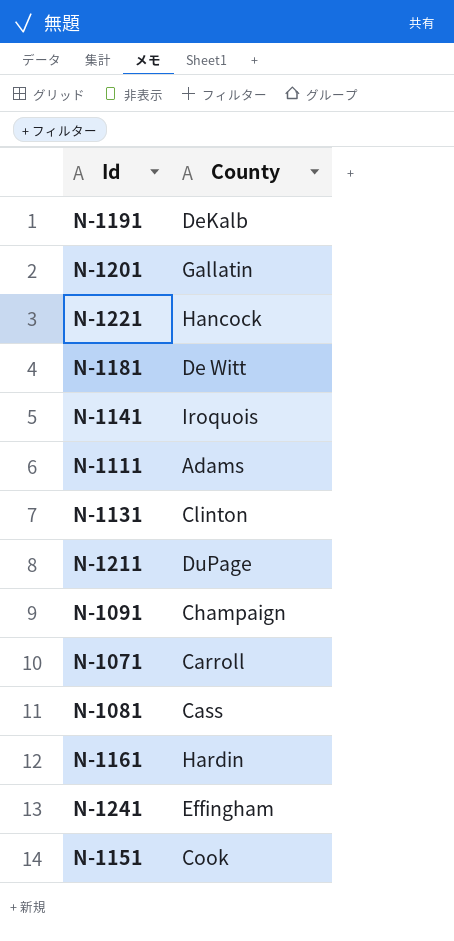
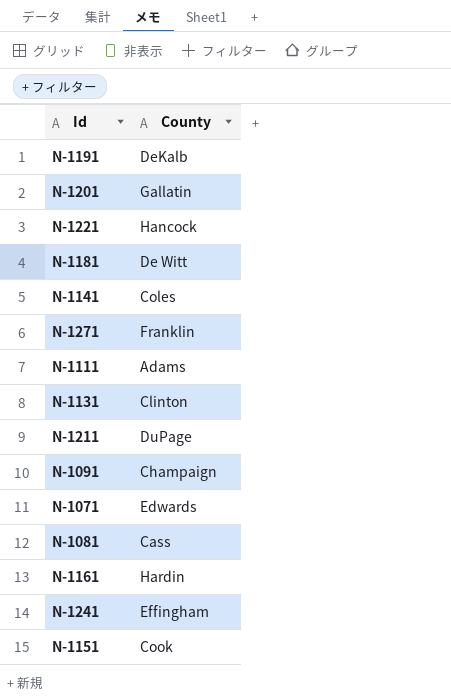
N-1141 | County: Iroquois -> Coles
row N-1271: none -> Franklin
N-1071 | County: Carroll -> Edwards

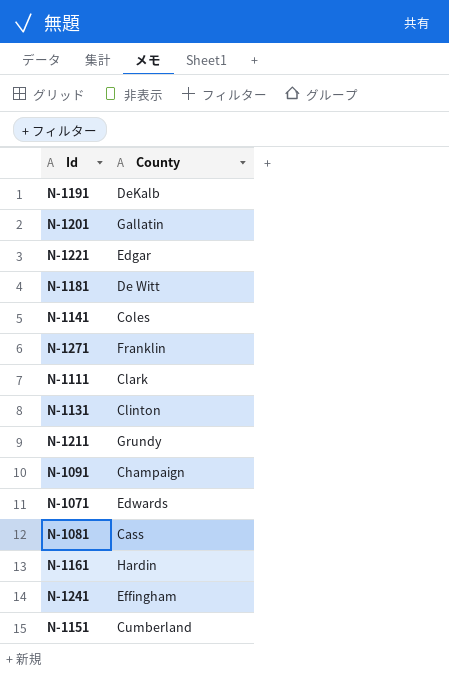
N-1221 | County: Hancock -> Edgar
N-1111 | County: Adams -> Clark
N-1211 | County: DuPage -> Grundy
N-1151 | County: Cook -> Cumberland

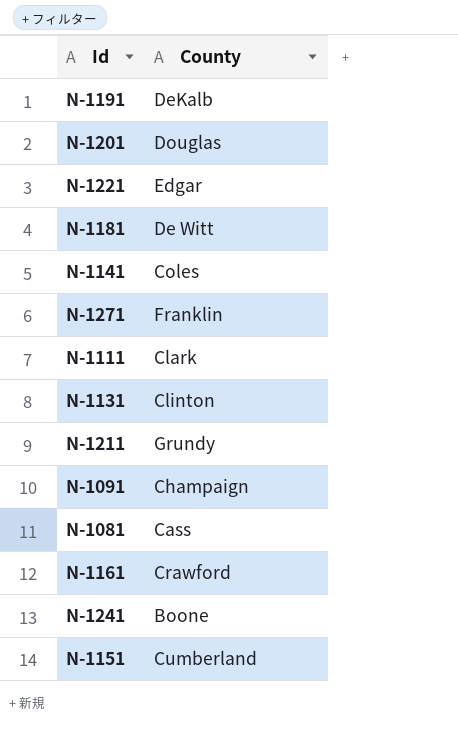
row N-1071: Edwards -> none
N-1201 | County: Gallatin -> Douglas
N-1161 | County: Hardin -> Crawford
N-1241 | County: Effingham -> Boone

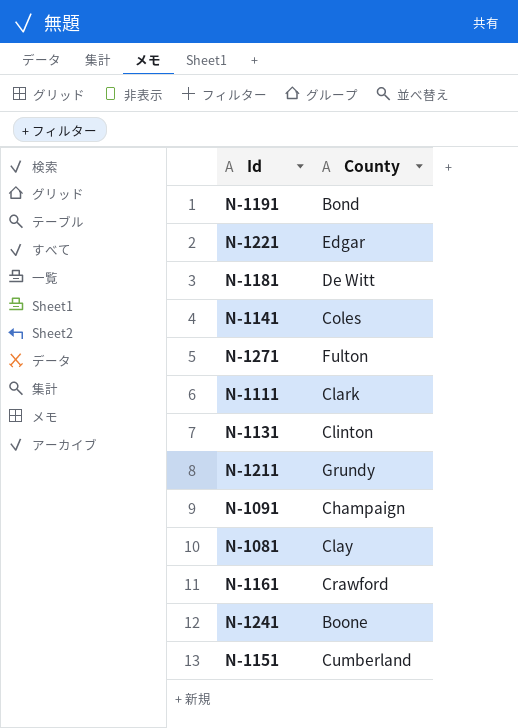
row N-1201: Douglas -> none
N-1191 | County: DeKalb -> Bond
N-1271 | County: Franklin -> Fulton
N-1081 | County: Cass -> Clay

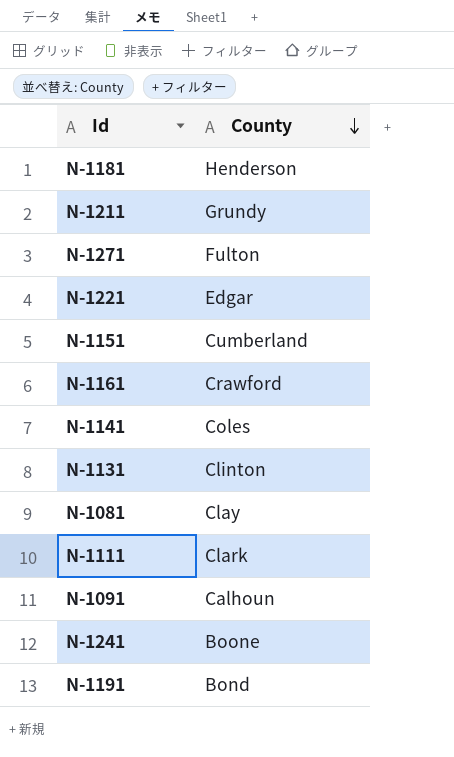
row order: none -> County descending
N-1181 | County: De Witt -> Henderson
N-1091 | County: Champaign -> Calhoun

